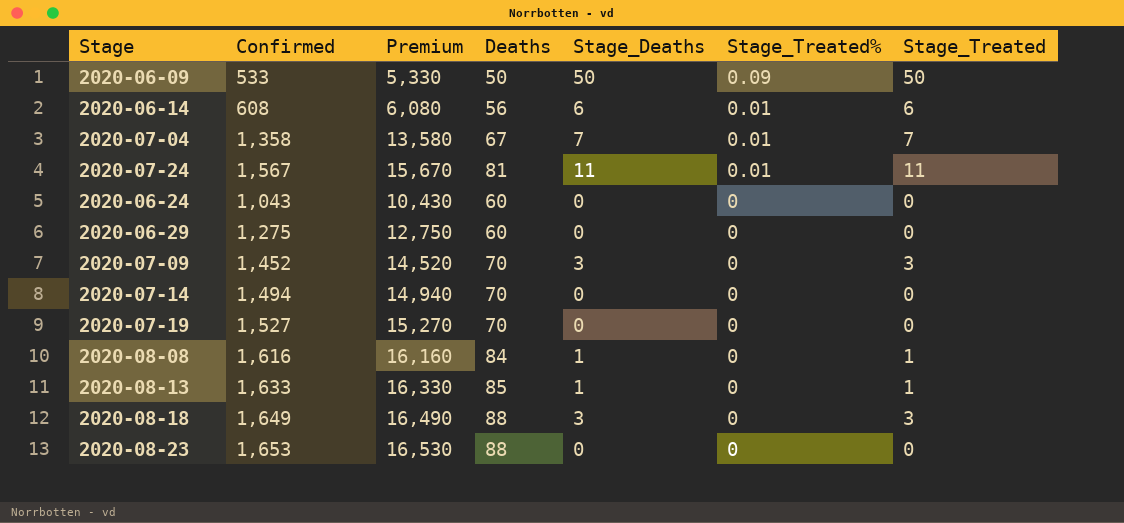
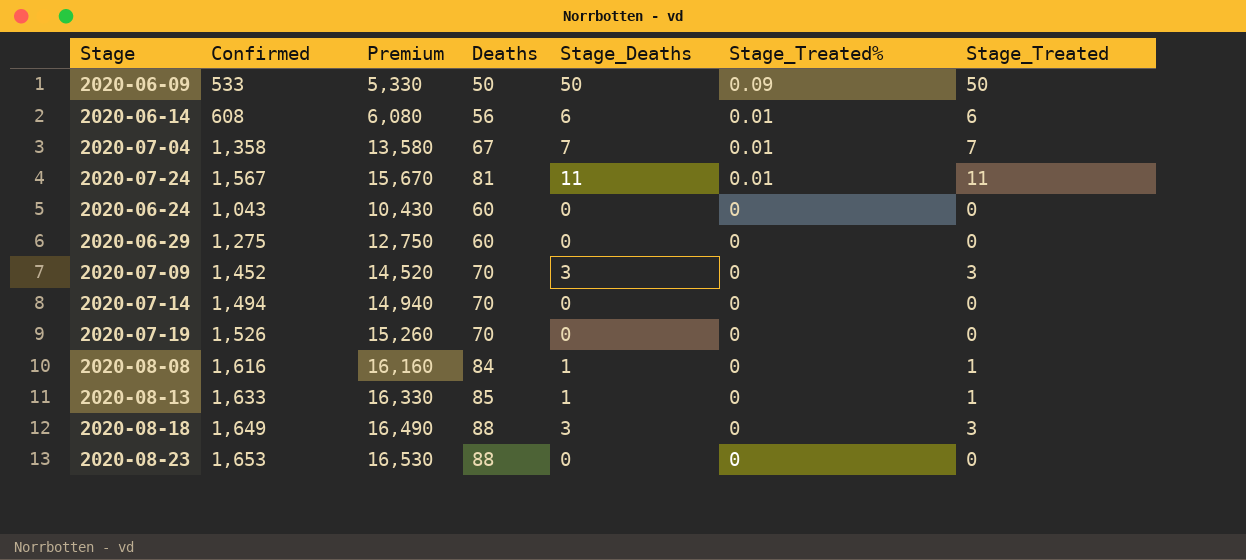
2020-07-19 | Confirmed: 1,527 -> 1,526
2020-07-19 | Premium: 15,270 -> 15,260

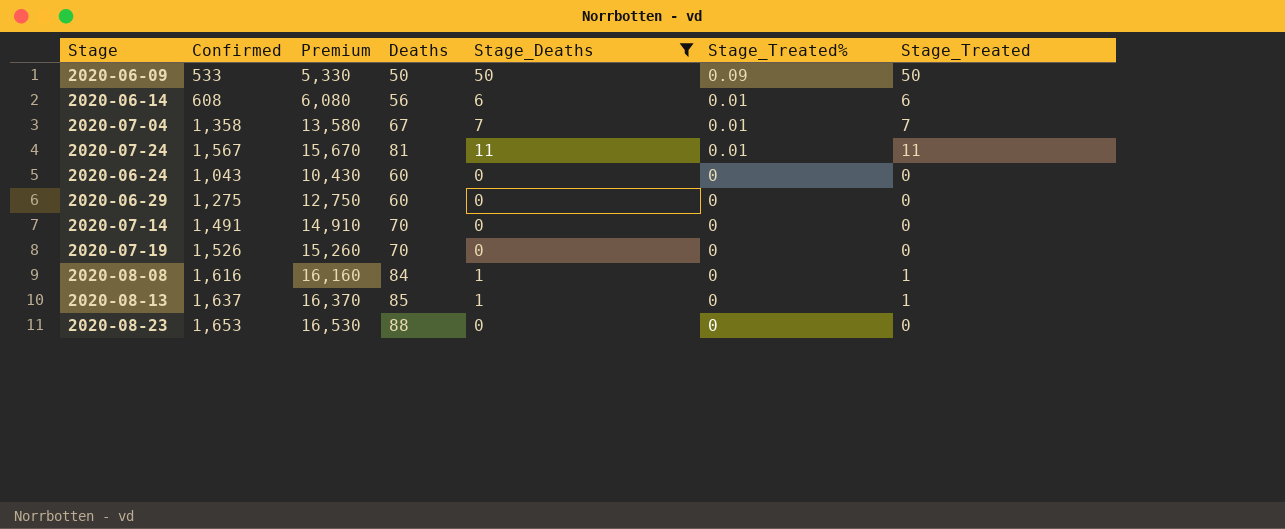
filter: none -> Stage_Deaths != 3
2020-07-14 | Confirmed: 1,494 -> 1,491
2020-07-14 | Premium: 14,940 -> 14,910
2020-08-13 | Confirmed: 1,633 -> 1,637
2020-08-13 | Premium: 16,330 -> 16,370

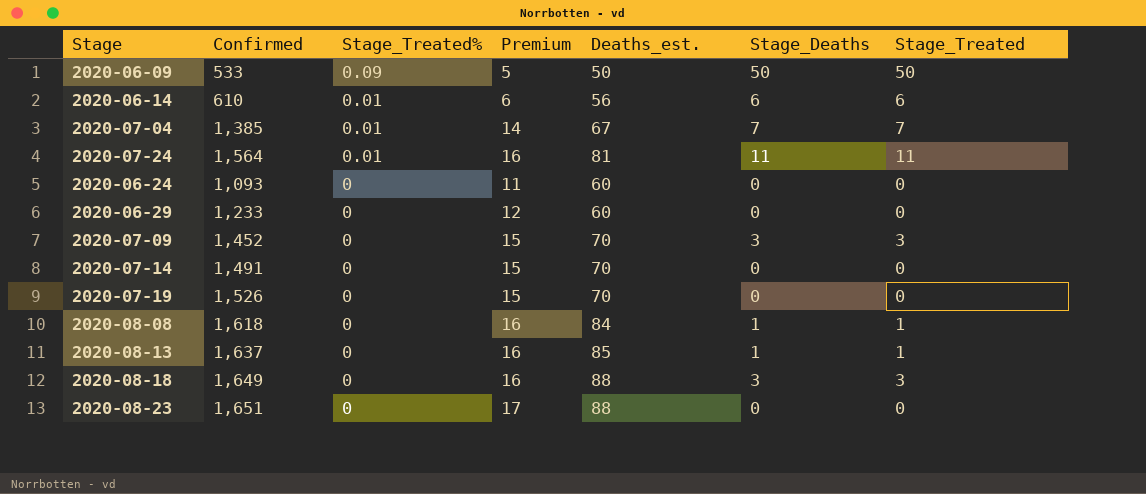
filter: Stage_Deaths != 3 -> none
column Stage_Treated% | position: 6 -> 3
column Premium | formula: [Confirmed] * 10 -> [Confirmed] * 0.01
column name: Deaths -> Deaths_est.
2020-06-14 | Confirmed: 608 -> 610
2020-07-04 | Confirmed: 1,358 -> 1,385
2020-07-24 | Confirmed: 1,567 -> 1,564
2020-06-24 | Confirmed: 1,043 -> 1,093
2020-06-29 | Confirmed: 1,275 -> 1,233
2020-08-08 | Confirmed: 1,616 -> 1,618
2020-08-23 | Confirmed: 1,653 -> 1,651

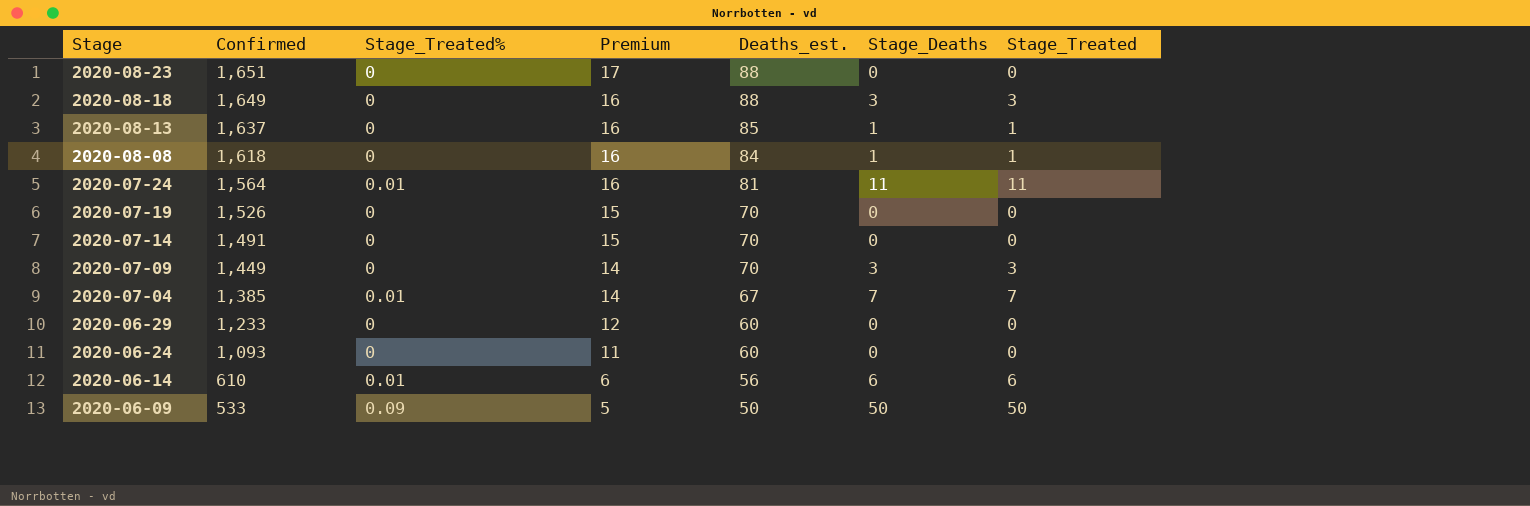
row order: Stage_Treated% descending -> Stage descending
2020-07-09 | Confirmed: 1,452 -> 1,449
2020-07-09 | Premium: 15 -> 14

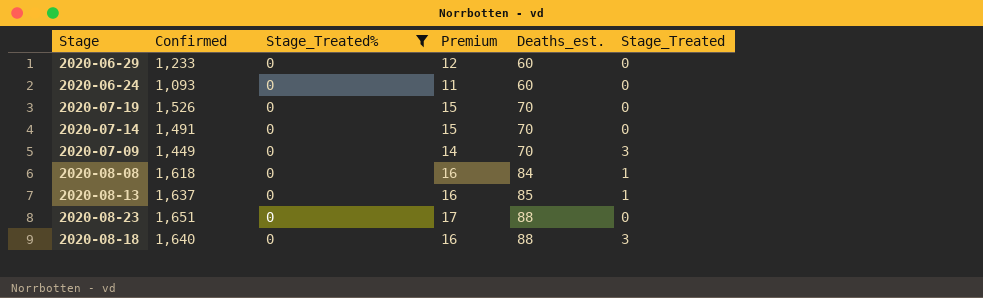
filter: none -> Stage_Treated% = 0
row order: Stage descending -> Deaths_est. ascending
column Stage_Deaths | position: 6 -> none
2020-08-18 | Confirmed: 1,649 -> 1,640

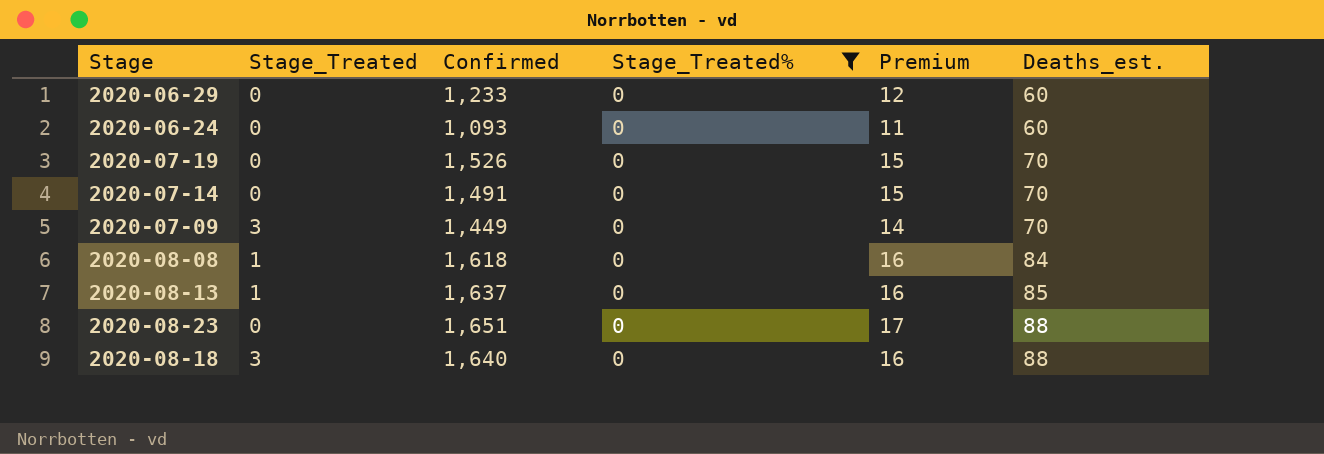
column Stage_Treated | position: 6 -> 2

